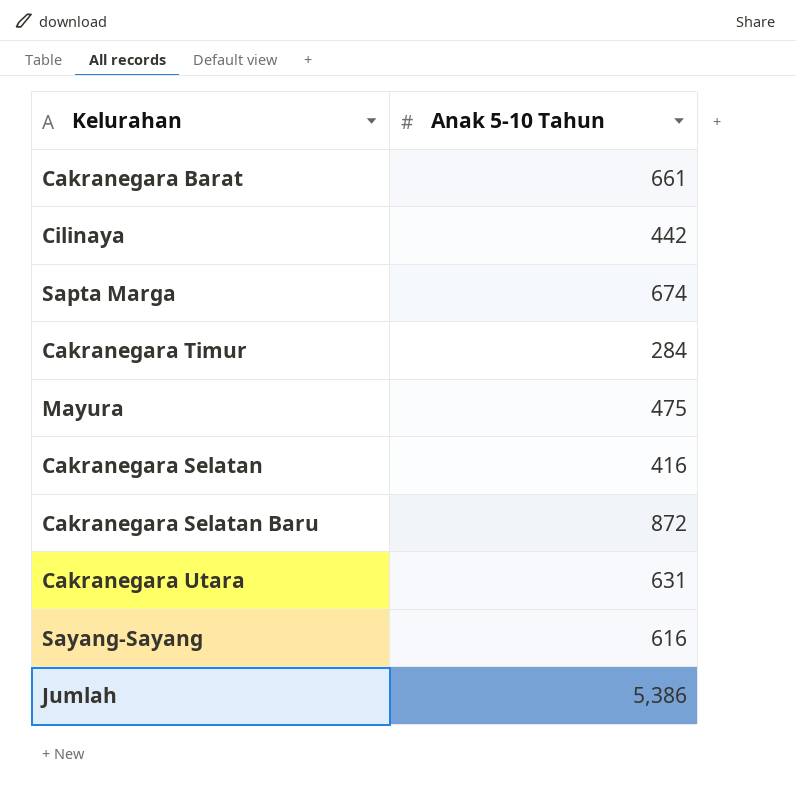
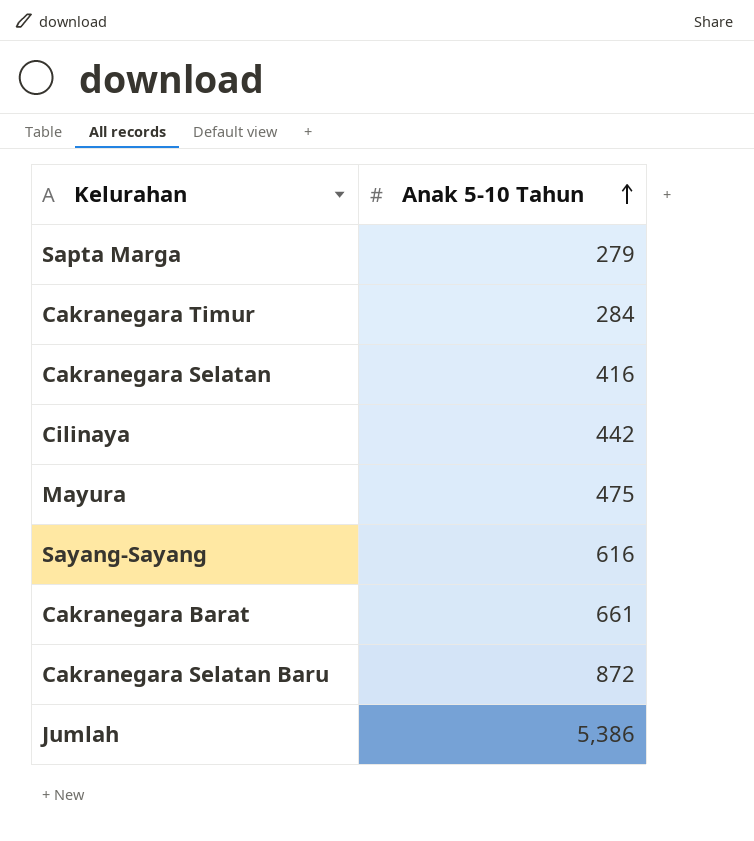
row order: none -> Anak 5-10 Tahun ascending
row Cakranegara Utara: 631 -> none
Sapta Marga | Anak 5-10 Tahun: 674 -> 279

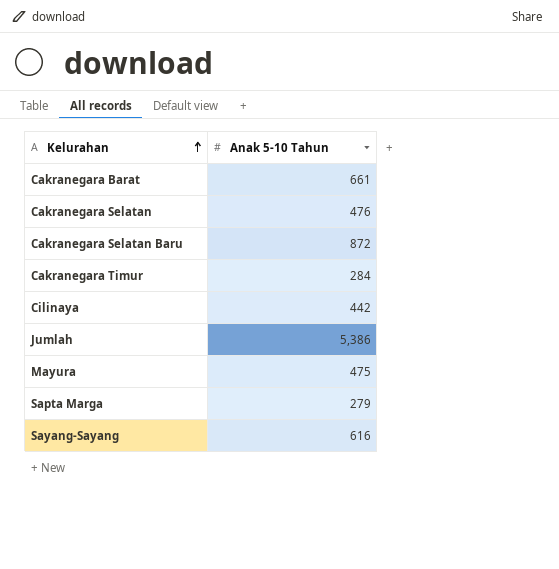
row order: Anak 5-10 Tahun ascending -> Kelurahan ascending
Cakranegara Selatan | Anak 5-10 Tahun: 416 -> 476

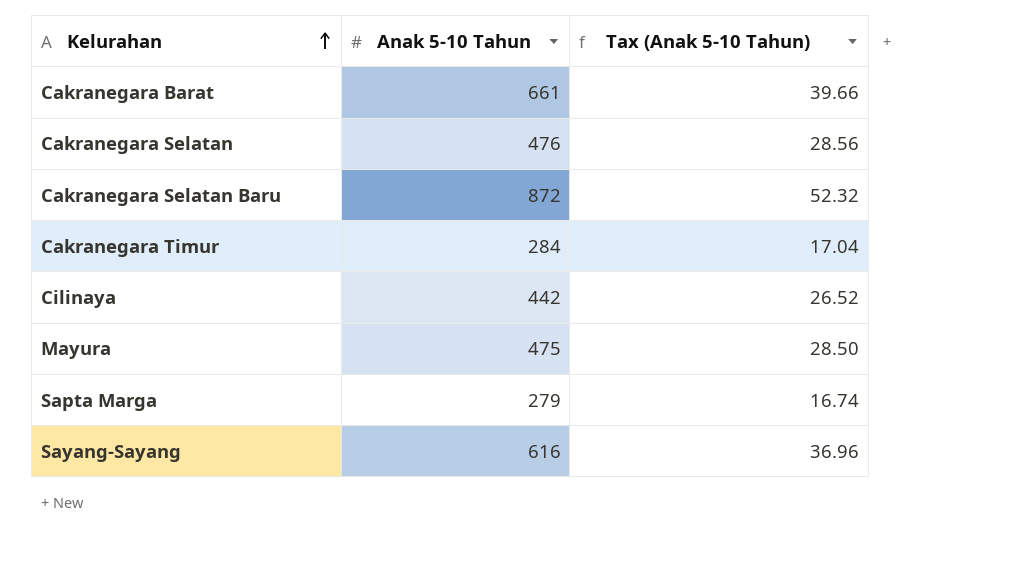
column Tax (Anak 5-10 Tahun) | formula: none -> [Anak 5-10 Tahun] * 0.06
row Jumlah: 5,386 -> none

